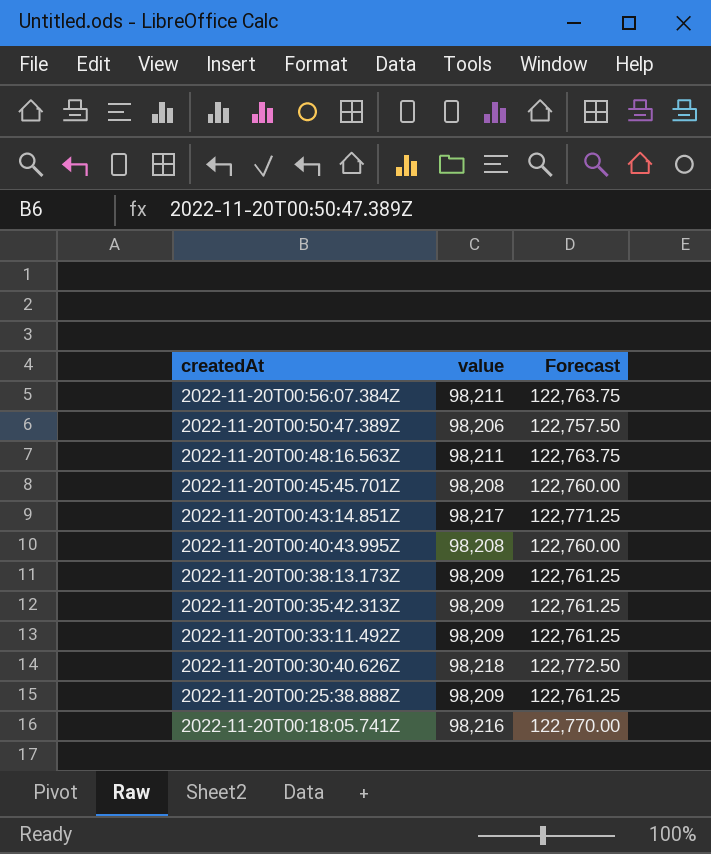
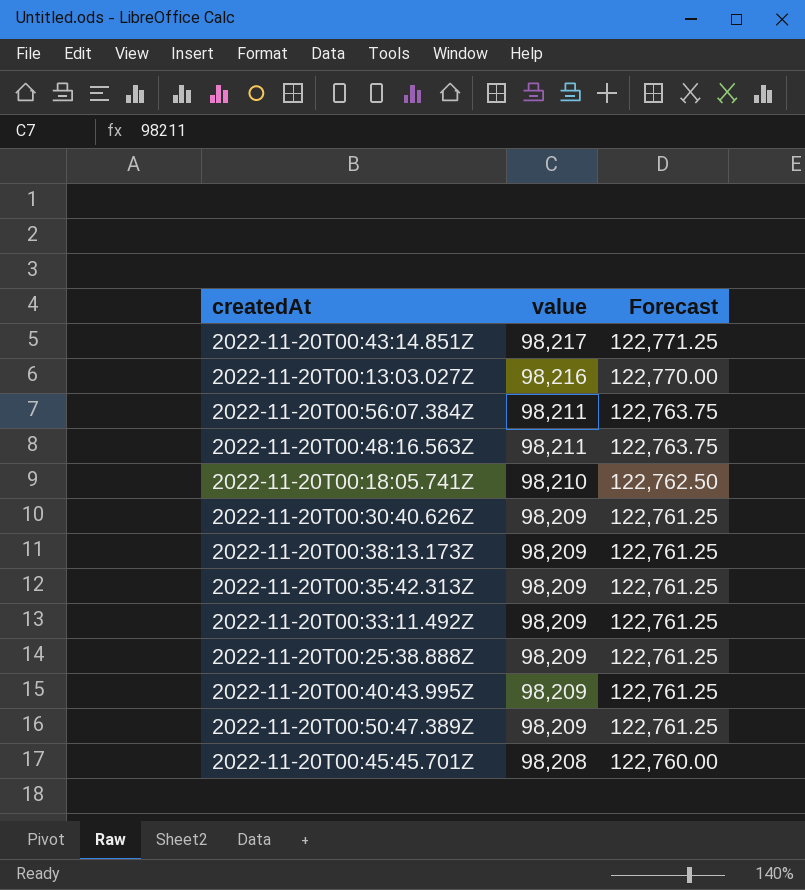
row order: createdAt descending -> value descending
row 2022-11-20T00:13:03.027Z: none -> 98,216 | 122,770.00
2022-11-20T00:18:05.741Z | value: 98,216 -> 98,210
2022-11-20T00:18:05.741Z | Forecast: 122,770.00 -> 122,762.50
2022-11-20T00:30:40.626Z | value: 98,218 -> 98,209
2022-11-20T00:30:40.626Z | Forecast: 122,772.50 -> 122,761.25
2022-11-20T00:40:43.995Z | value: 98,208 -> 98,209
2022-11-20T00:40:43.995Z | Forecast: 122,760.00 -> 122,761.25
2022-11-20T00:50:47.389Z | value: 98,206 -> 98,209
2022-11-20T00:50:47.389Z | Forecast: 122,757.50 -> 122,761.25

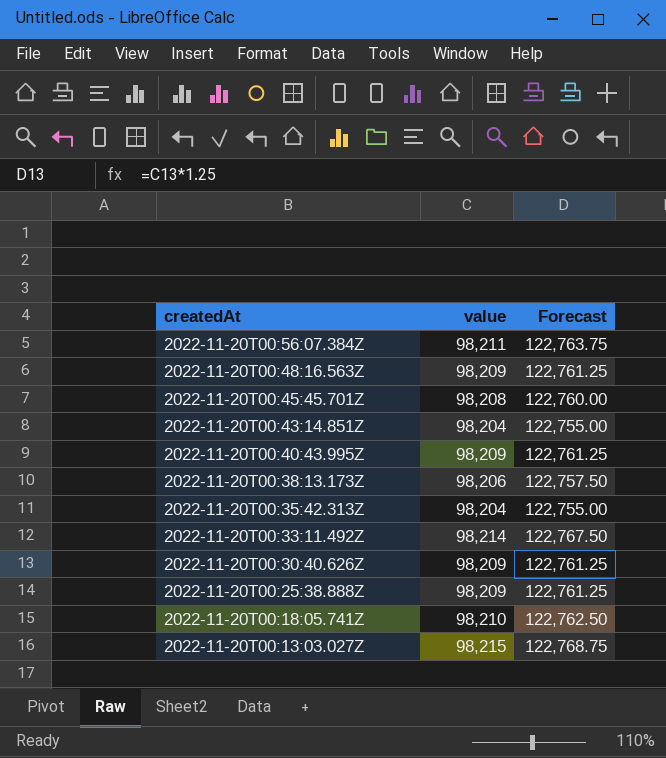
row order: value descending -> createdAt descending
row 2022-11-20T00:50:47.389Z: 98,209 | 122,761.25 -> none
2022-11-20T00:48:16.563Z | value: 98,211 -> 98,209
2022-11-20T00:48:16.563Z | Forecast: 122,763.75 -> 122,761.25
2022-11-20T00:43:14.851Z | value: 98,217 -> 98,204
2022-11-20T00:43:14.851Z | Forecast: 122,771.25 -> 122,755.00
2022-11-20T00:38:13.173Z | value: 98,209 -> 98,206
2022-11-20T00:38:13.173Z | Forecast: 122,761.25 -> 122,757.50
2022-11-20T00:35:42.313Z | value: 98,209 -> 98,204
2022-11-20T00:35:42.313Z | Forecast: 122,761.25 -> 122,755.00
2022-11-20T00:33:11.492Z | value: 98,209 -> 98,214
2022-11-20T00:33:11.492Z | Forecast: 122,761.25 -> 122,767.50
2022-11-20T00:13:03.027Z | value: 98,216 -> 98,215
2022-11-20T00:13:03.027Z | Forecast: 122,770.00 -> 122,768.75

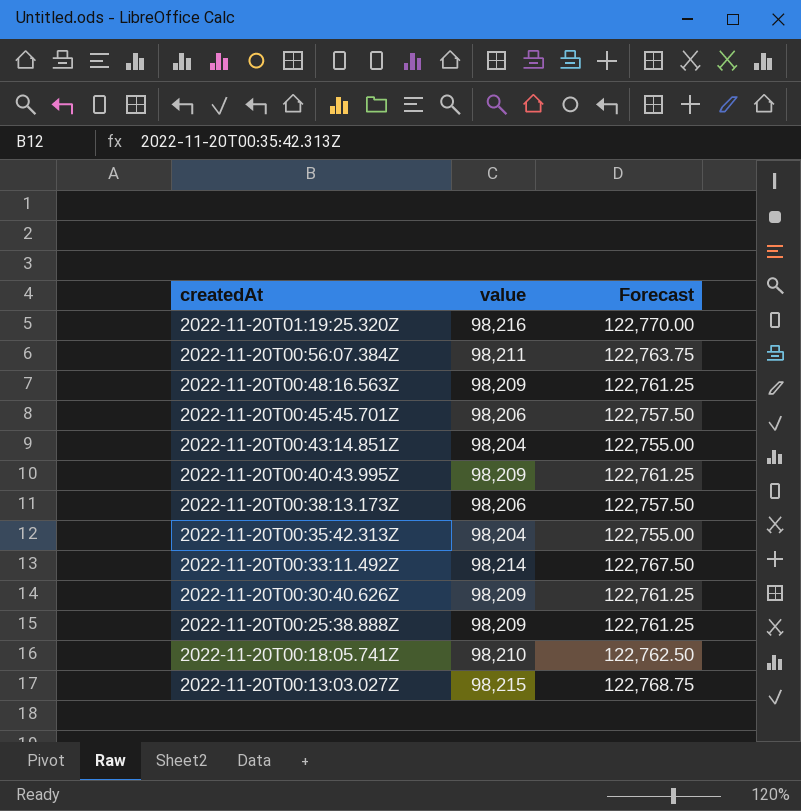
row 2022-11-20T01:19:25.320Z: none -> 98,216 | 122,770.00
2022-11-20T00:45:45.701Z | value: 98,208 -> 98,206
2022-11-20T00:45:45.701Z | Forecast: 122,760.00 -> 122,757.50

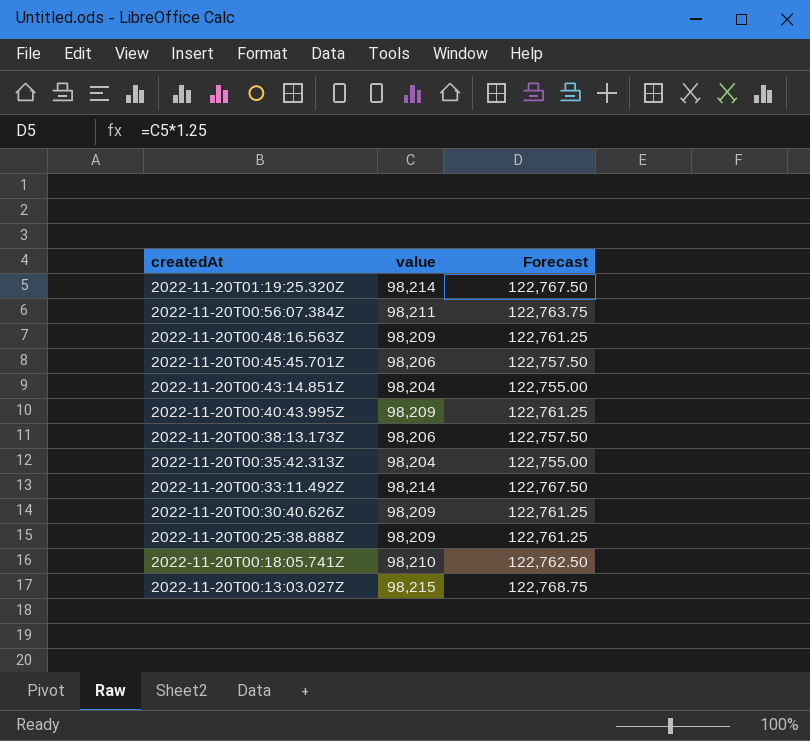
2022-11-20T01:19:25.320Z | value: 98,216 -> 98,214
2022-11-20T01:19:25.320Z | Forecast: 122,770.00 -> 122,767.50

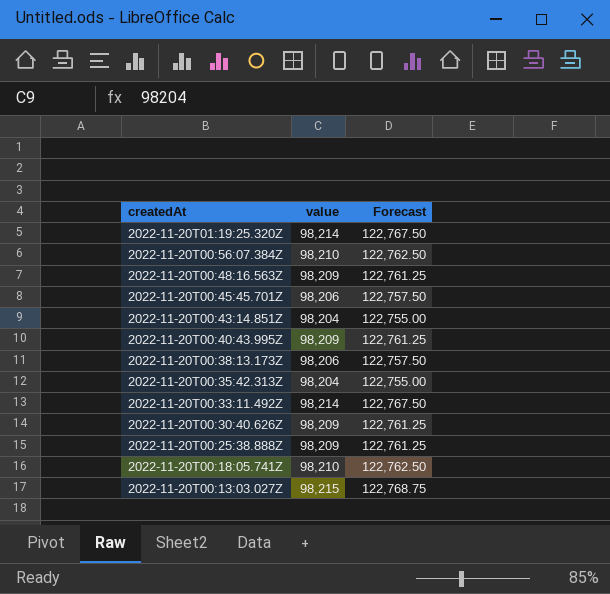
2022-11-20T00:56:07.384Z | value: 98,211 -> 98,210
2022-11-20T00:56:07.384Z | Forecast: 122,763.75 -> 122,762.50

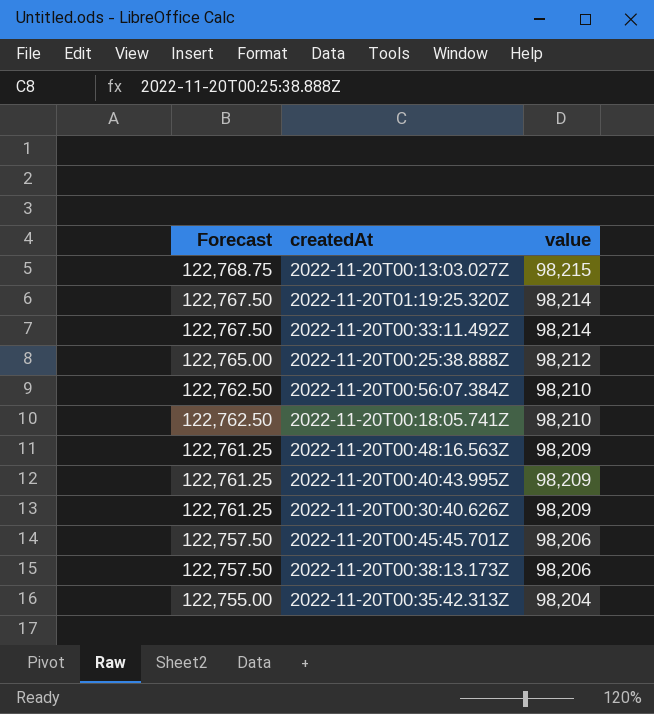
row order: createdAt descending -> Forecast descending
column Forecast | position: 3 -> 1
row 2022-11-20T00:43:14.851Z: 98,204 | 122,755.00 -> none
2022-11-20T00:25:38.888Z | Forecast: 122,761.25 -> 122,765.00
2022-11-20T00:25:38.888Z | value: 98,209 -> 98,212

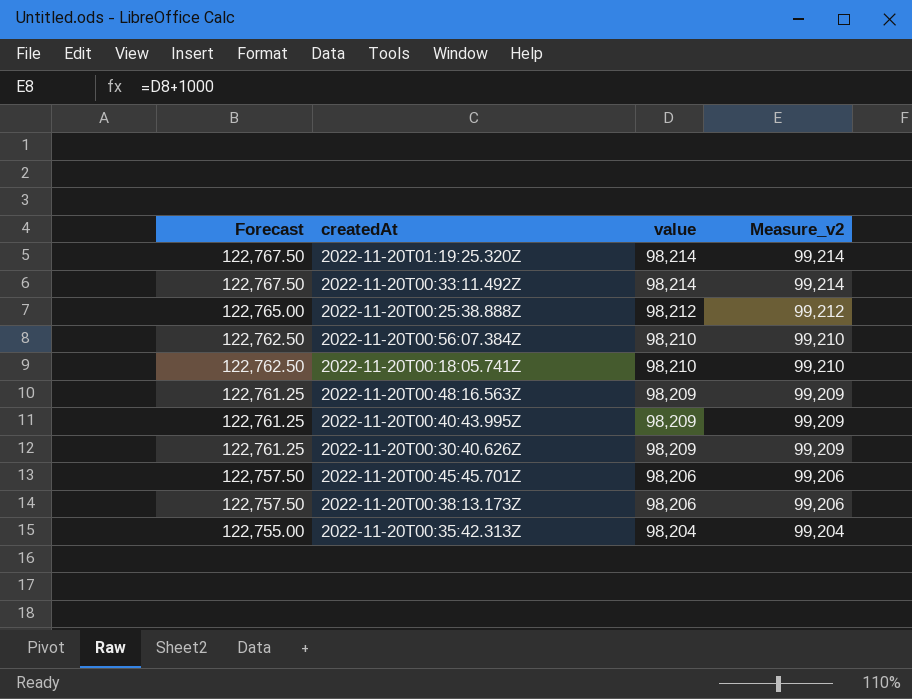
column Measure_v2 | formula: none -> [value] + 1000
row 2022-11-20T00:13:03.027Z: 122,768.75 | 98,215 -> none

